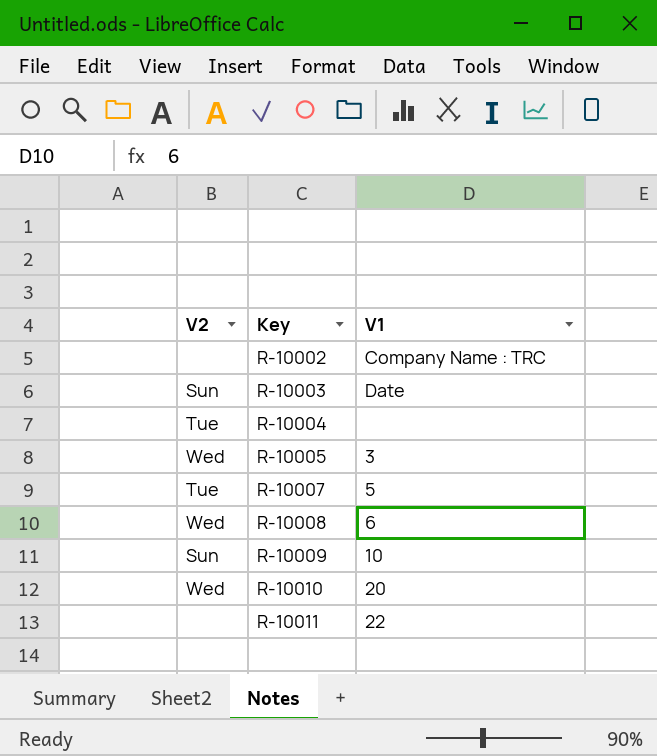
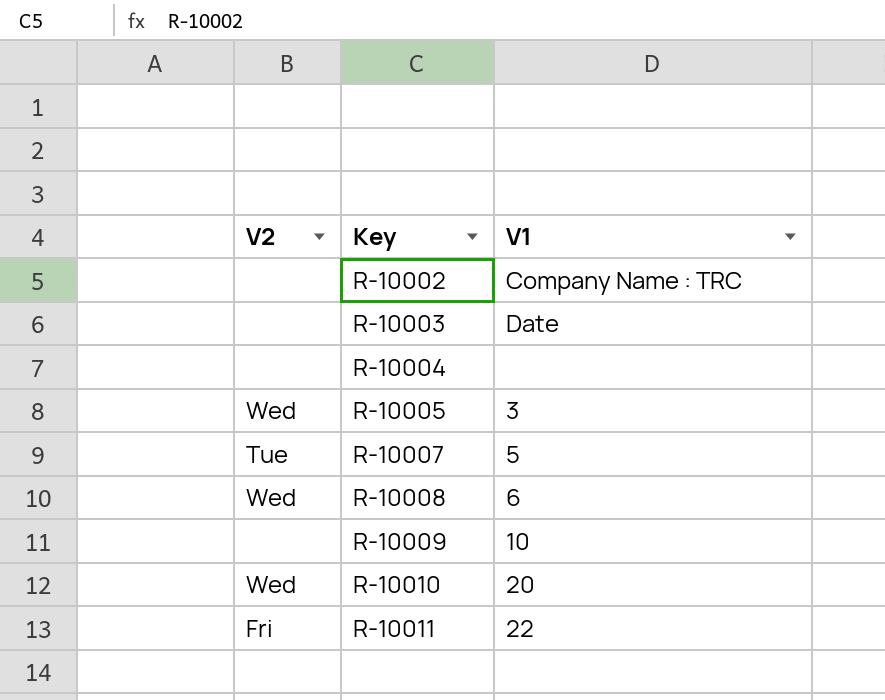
R-10003 | V2: Sun -> none
R-10004 | V2: Tue -> none
R-10009 | V2: Sun -> none
R-10011 | V2: none -> Fri

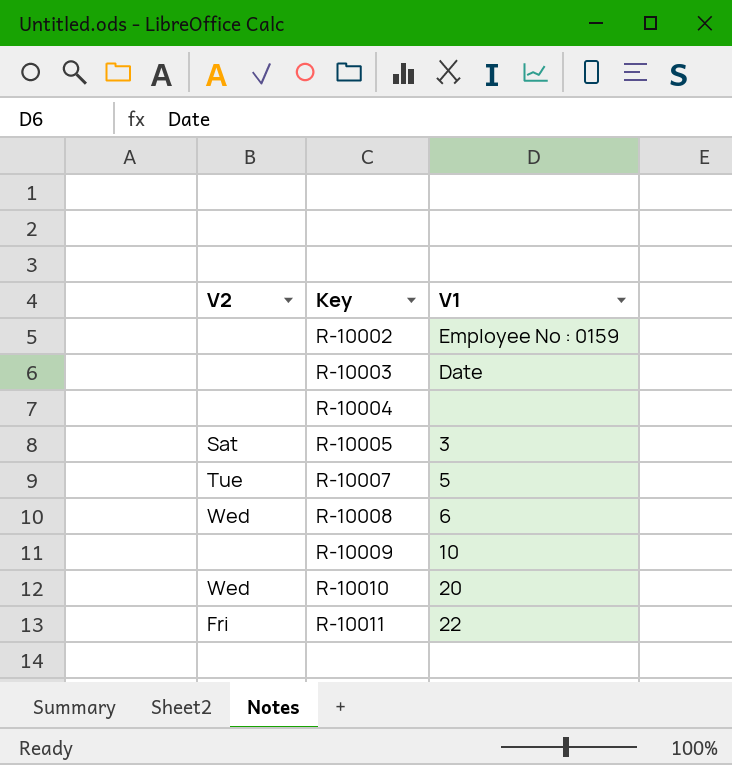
R-10002 | V1: Company Name : TRC -> Employee No : 0159
R-10005 | V2: Wed -> Sat

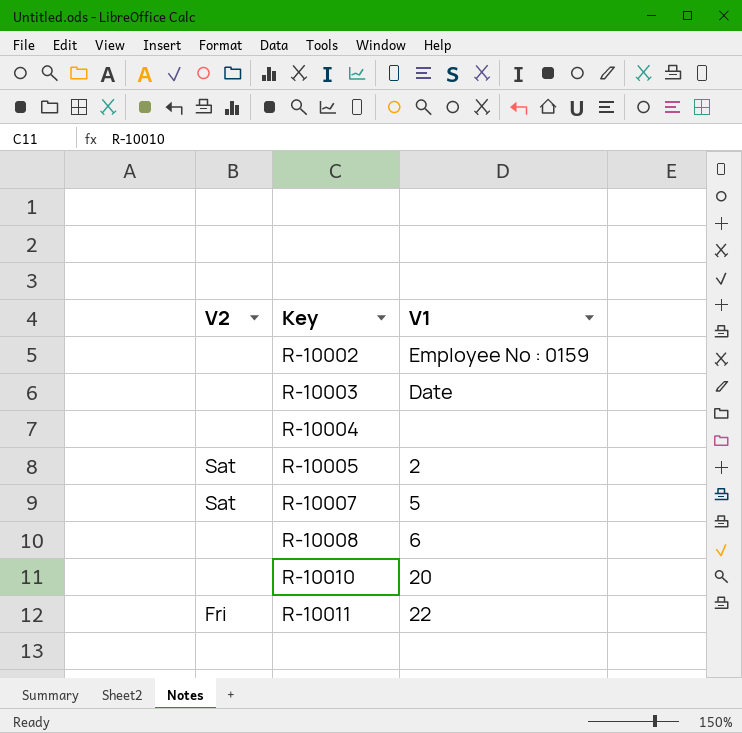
row R-10009: none | 10 -> none
R-10005 | V1: 3 -> 2
R-10007 | V2: Tue -> Sat
R-10008 | V2: Wed -> none
R-10010 | V2: Wed -> none

